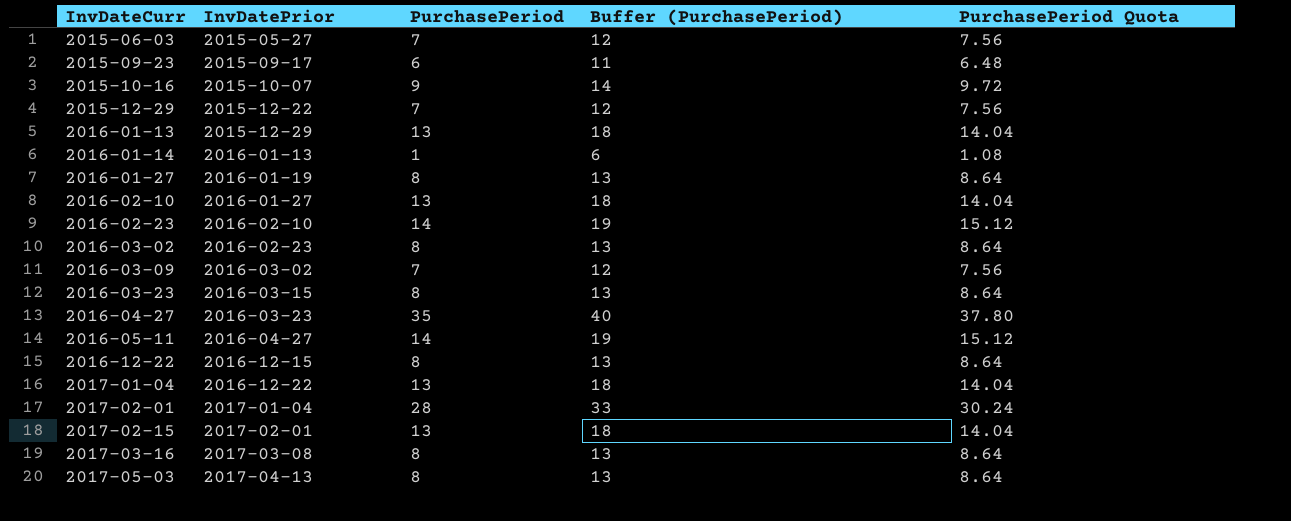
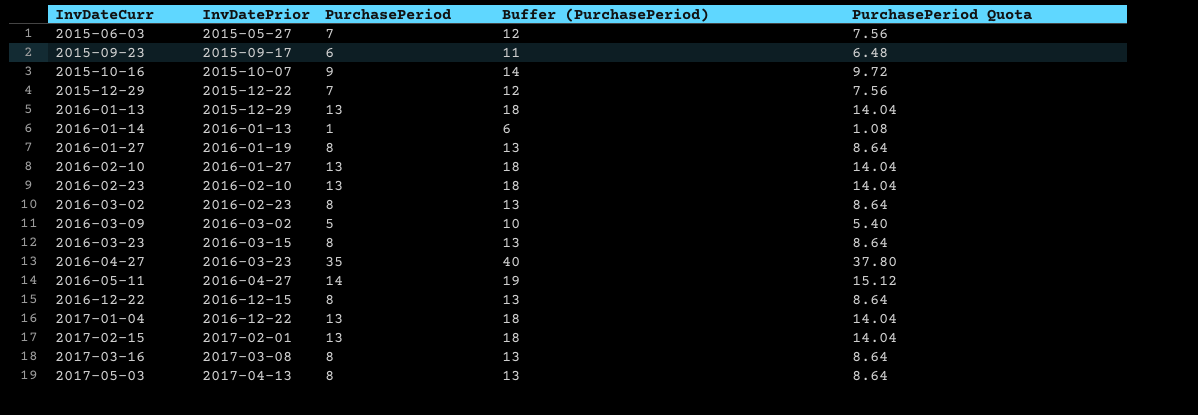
row 2017-02-01: 2017-01-04 | 28 | 33 | 30.24 -> none
2016-02-23 | PurchasePeriod: 14 -> 13
2016-02-23 | Buffer (PurchasePeriod): 19 -> 18
2016-02-23 | PurchasePeriod Quota: 15.12 -> 14.04
2016-03-09 | PurchasePeriod: 7 -> 5
2016-03-09 | Buffer (PurchasePeriod): 12 -> 10
2016-03-09 | PurchasePeriod Quota: 7.56 -> 5.40

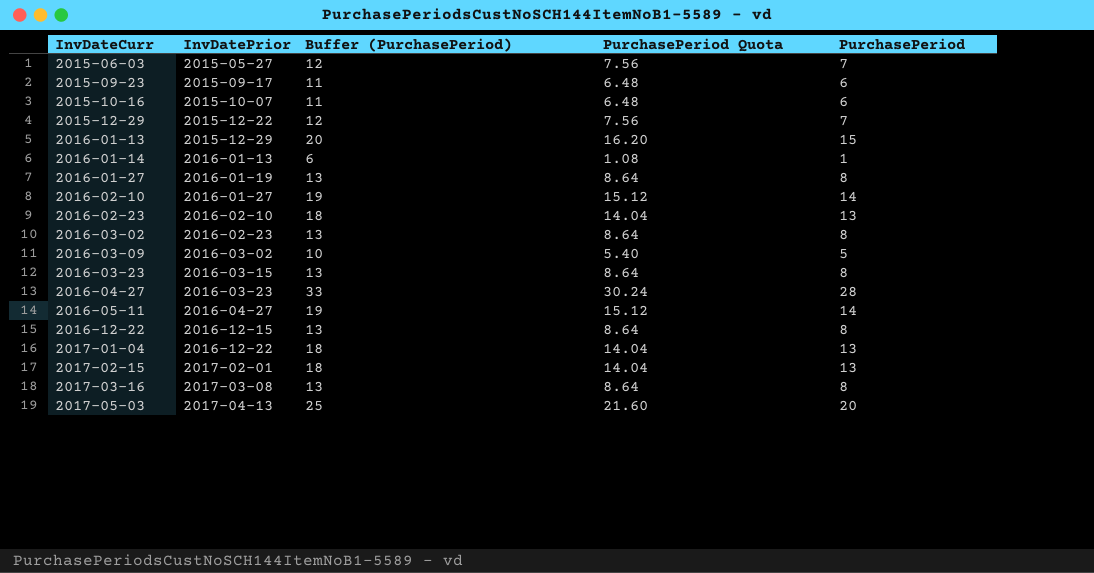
column PurchasePeriod | position: 3 -> 5
2015-10-16 | Buffer (PurchasePeriod): 14 -> 11
2015-10-16 | PurchasePeriod Quota: 9.72 -> 6.48
2015-10-16 | PurchasePeriod: 9 -> 6
2016-01-13 | Buffer (PurchasePeriod): 18 -> 20
2016-01-13 | PurchasePeriod Quota: 14.04 -> 16.20
2016-01-13 | PurchasePeriod: 13 -> 15
2016-02-10 | Buffer (PurchasePeriod): 18 -> 19
2016-02-10 | PurchasePeriod Quota: 14.04 -> 15.12
2016-02-10 | PurchasePeriod: 13 -> 14
2016-04-27 | Buffer (PurchasePeriod): 40 -> 33
2016-04-27 | PurchasePeriod Quota: 37.80 -> 30.24
2016-04-27 | PurchasePeriod: 35 -> 28
2017-05-03 | Buffer (PurchasePeriod): 13 -> 25
2017-05-03 | PurchasePeriod Quota: 8.64 -> 21.60
2017-05-03 | PurchasePeriod: 8 -> 20

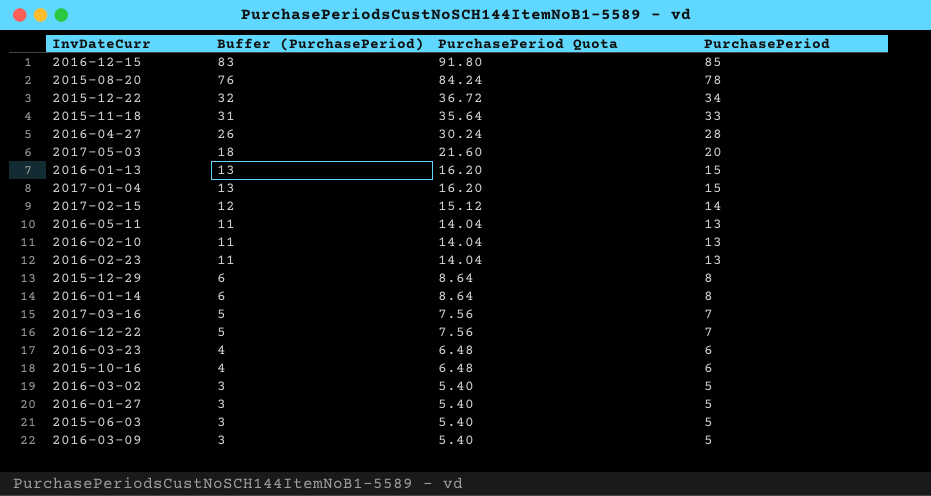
row order: InvDateCurr ascending -> Buffer (PurchasePeriod) descending
column InvDatePrior | position: 2 -> none
column Buffer (PurchasePeriod) | formula: [PurchasePeriod] + 5 -> [PurchasePeriod] - 2
row 2015-09-23: 2015-09-17 | 11 | 6.48 | 6 -> none
row 2016-12-15: none -> 83 | 91.80 | 85
row 2015-08-20: none -> 76 | 84.24 | 78
row 2015-12-22: none -> 32 | 36.72 | 34
row 2015-11-18: none -> 31 | 35.64 | 33
2017-01-04 | PurchasePeriod Quota: 14.04 -> 16.20
2017-01-04 | PurchasePeriod: 13 -> 15
2017-02-15 | PurchasePeriod Quota: 14.04 -> 15.12
2017-02-15 | PurchasePeriod: 13 -> 14
2016-05-11 | PurchasePeriod Quota: 15.12 -> 14.04
2016-05-11 | PurchasePeriod: 14 -> 13
2016-02-10 | PurchasePeriod Quota: 15.12 -> 14.04
2016-02-10 | PurchasePeriod: 14 -> 13
2015-12-29 | PurchasePeriod Quota: 7.56 -> 8.64
2015-12-29 | PurchasePeriod: 7 -> 8
2016-01-14 | PurchasePeriod Quota: 1.08 -> 8.64
2016-01-14 | PurchasePeriod: 1 -> 8
2017-03-16 | PurchasePeriod Quota: 8.64 -> 7.56
2017-03-16 | PurchasePeriod: 8 -> 7
2016-12-22 | PurchasePeriod Quota: 8.64 -> 7.56
2016-12-22 | PurchasePeriod: 8 -> 7
2016-03-23 | PurchasePeriod Quota: 8.64 -> 6.48
2016-03-23 | PurchasePeriod: 8 -> 6
2016-03-02 | PurchasePeriod Quota: 8.64 -> 5.40
2016-03-02 | PurchasePeriod: 8 -> 5
2016-01-27 | PurchasePeriod Quota: 8.64 -> 5.40
2016-01-27 | PurchasePeriod: 8 -> 5
2015-06-03 | PurchasePeriod Quota: 7.56 -> 5.40
2015-06-03 | PurchasePeriod: 7 -> 5

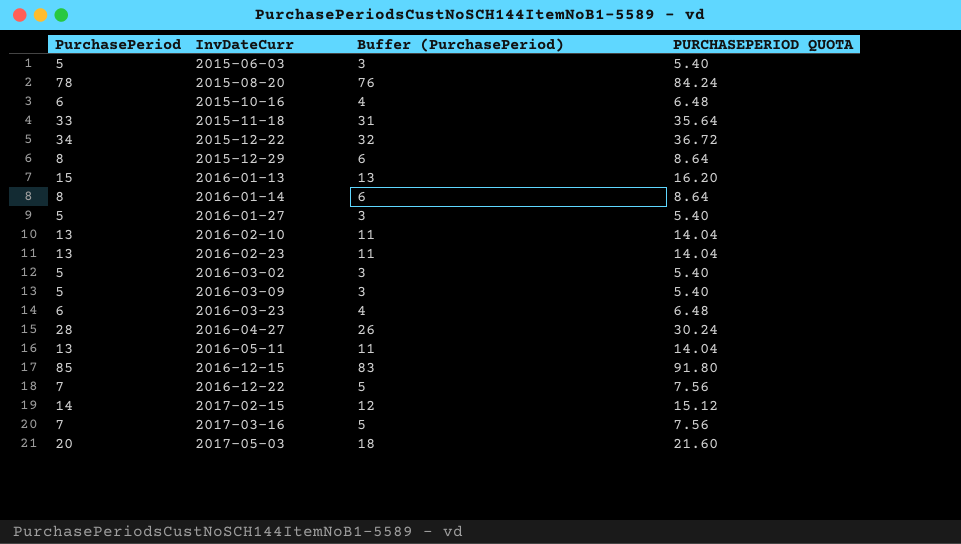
row order: Buffer (PurchasePeriod) descending -> InvDateCurr ascending
column PurchasePeriod | position: 4 -> 1
column name: PurchasePeriod Quota -> PURCHASEPERIOD QUOTA
row 2017-01-04: 13 | 16.20 | 15 -> none

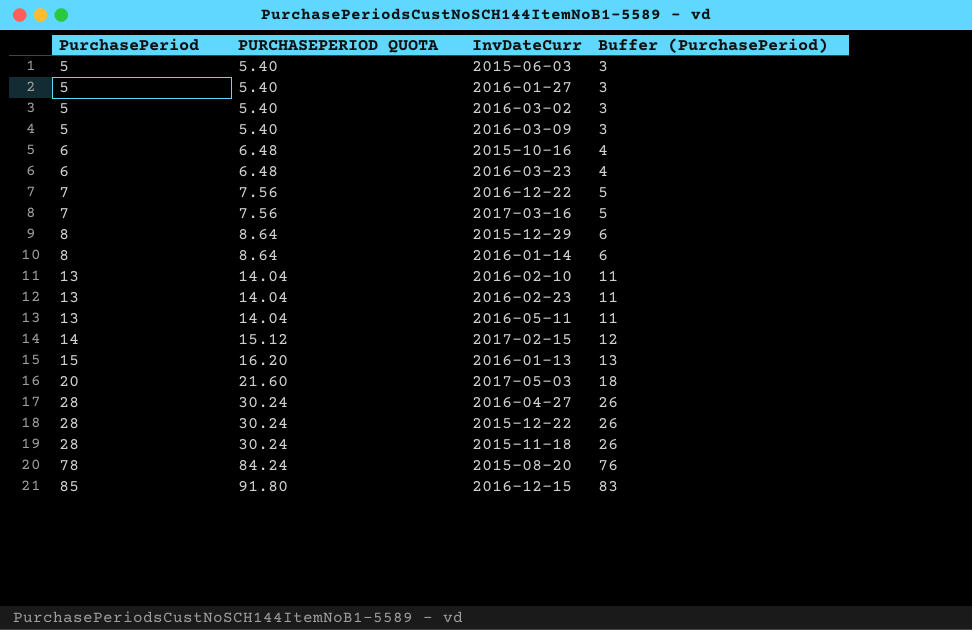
row order: InvDateCurr ascending -> PurchasePeriod ascending
column PURCHASEPERIOD QUOTA | position: 4 -> 2
2015-12-22 | PurchasePeriod: 34 -> 28
2015-12-22 | PURCHASEPERIOD QUOTA: 36.72 -> 30.24
2015-12-22 | Buffer (PurchasePeriod): 32 -> 26
2015-11-18 | PurchasePeriod: 33 -> 28
2015-11-18 | PURCHASEPERIOD QUOTA: 35.64 -> 30.24
2015-11-18 | Buffer (PurchasePeriod): 31 -> 26

